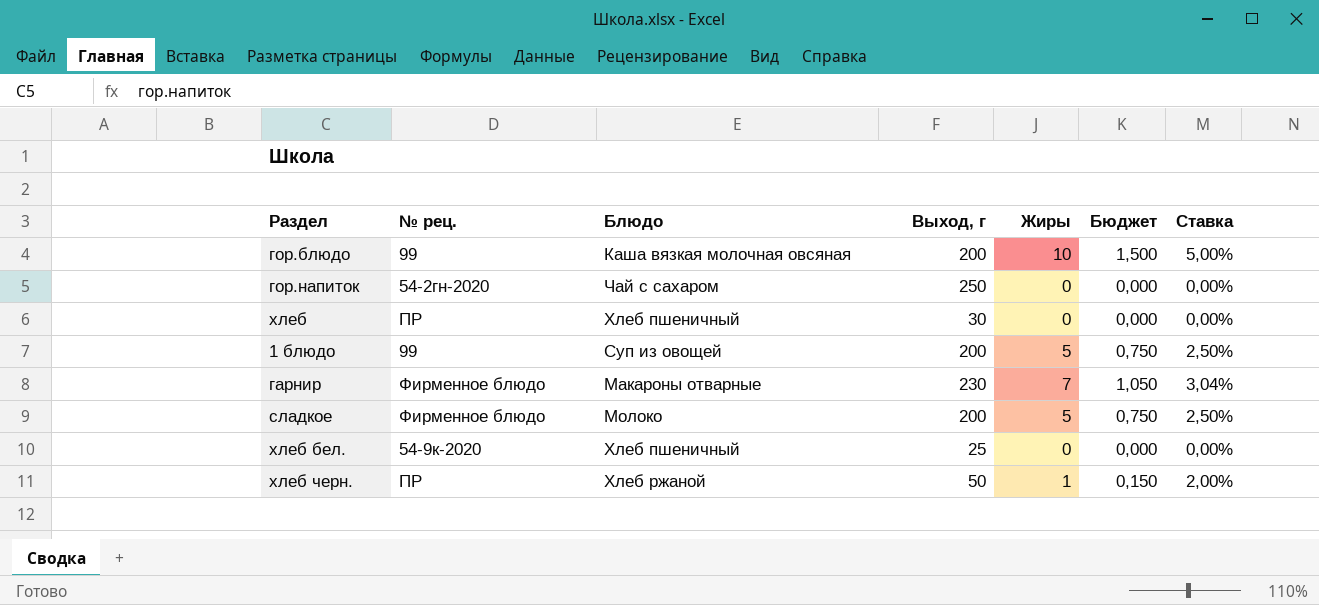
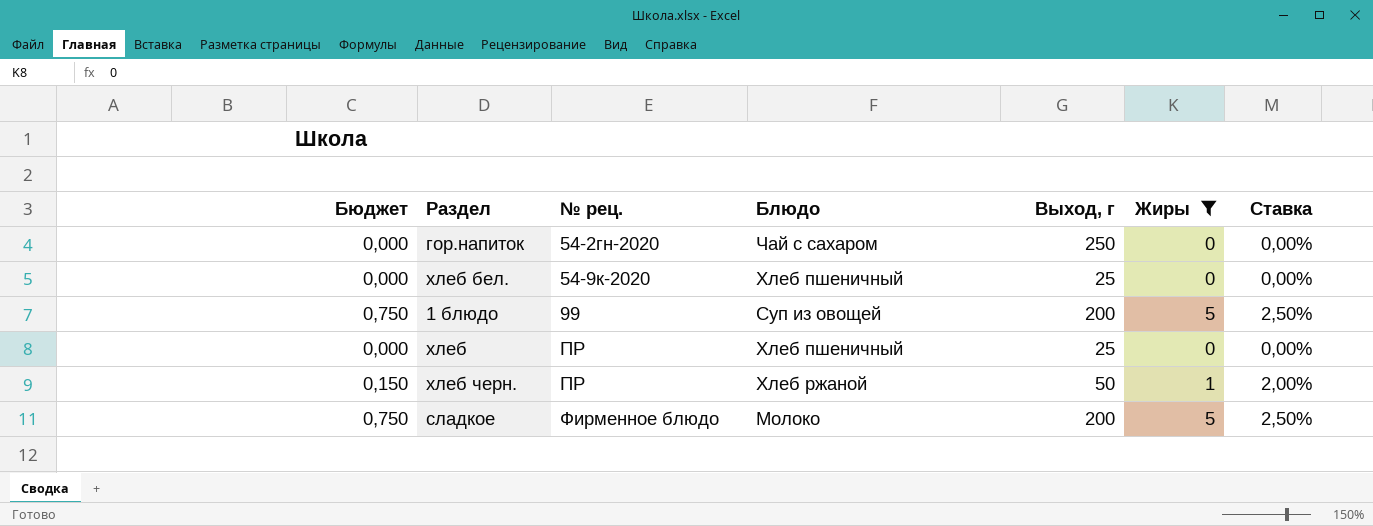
filter: none -> Жиры <= 5
row order: none -> № рец. ascending
column Бюджет | position: 6 -> 1
хлеб | Выход, г: 30 -> 25

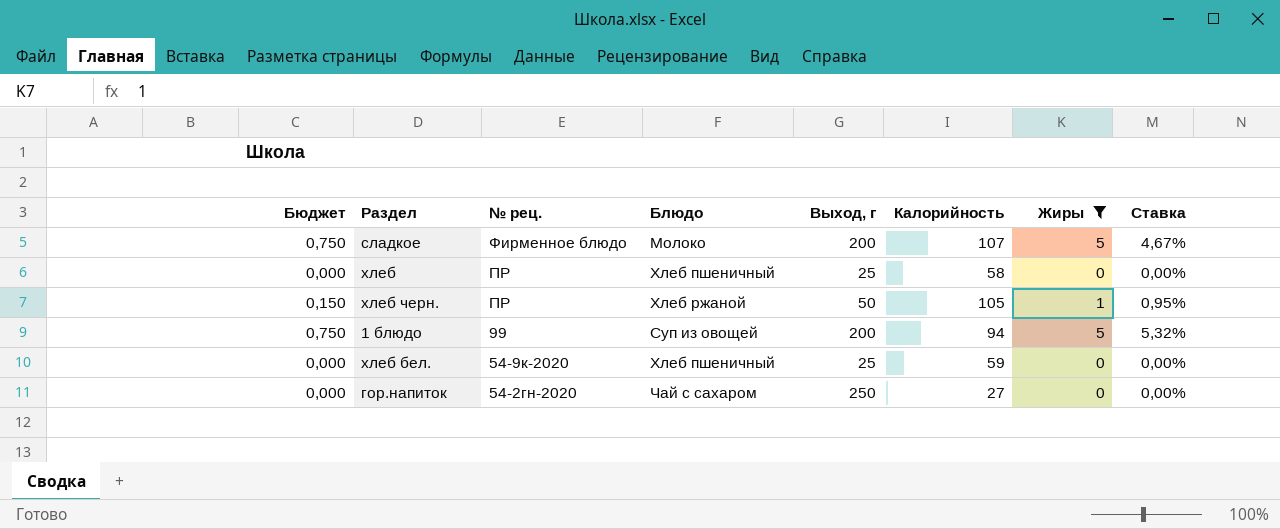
row order: № рец. ascending -> № рец. descending
column Калорийность | position: none -> 6
column Ставка | formula: [Жиры] / [Выход, г] -> [Жиры] / [Калорийность]

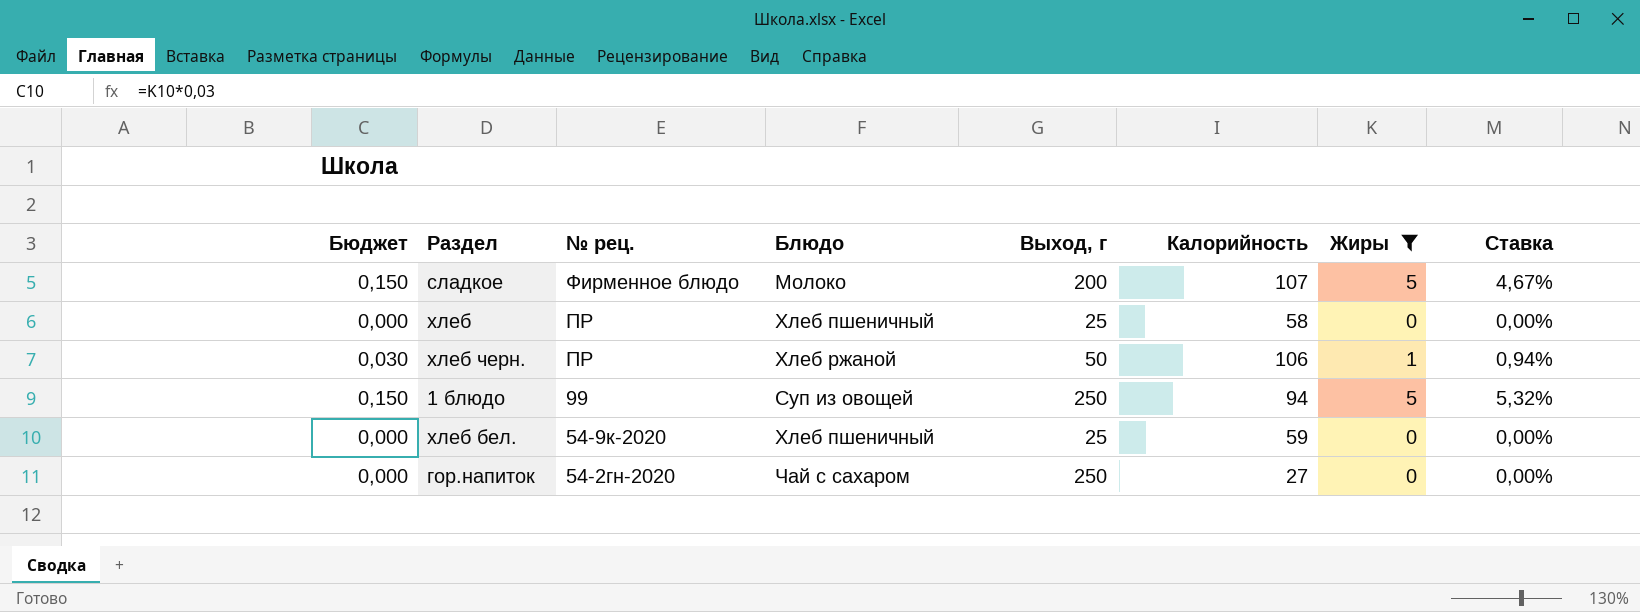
column Бюджет | formula: [Жиры] * 0,15 -> [Жиры] * 0,03
хлеб черн. | Калорийность: 105 -> 106
хлеб черн. | Ставка: 0,95% -> 0,94%
1 блюдо | Выход, г: 200 -> 250

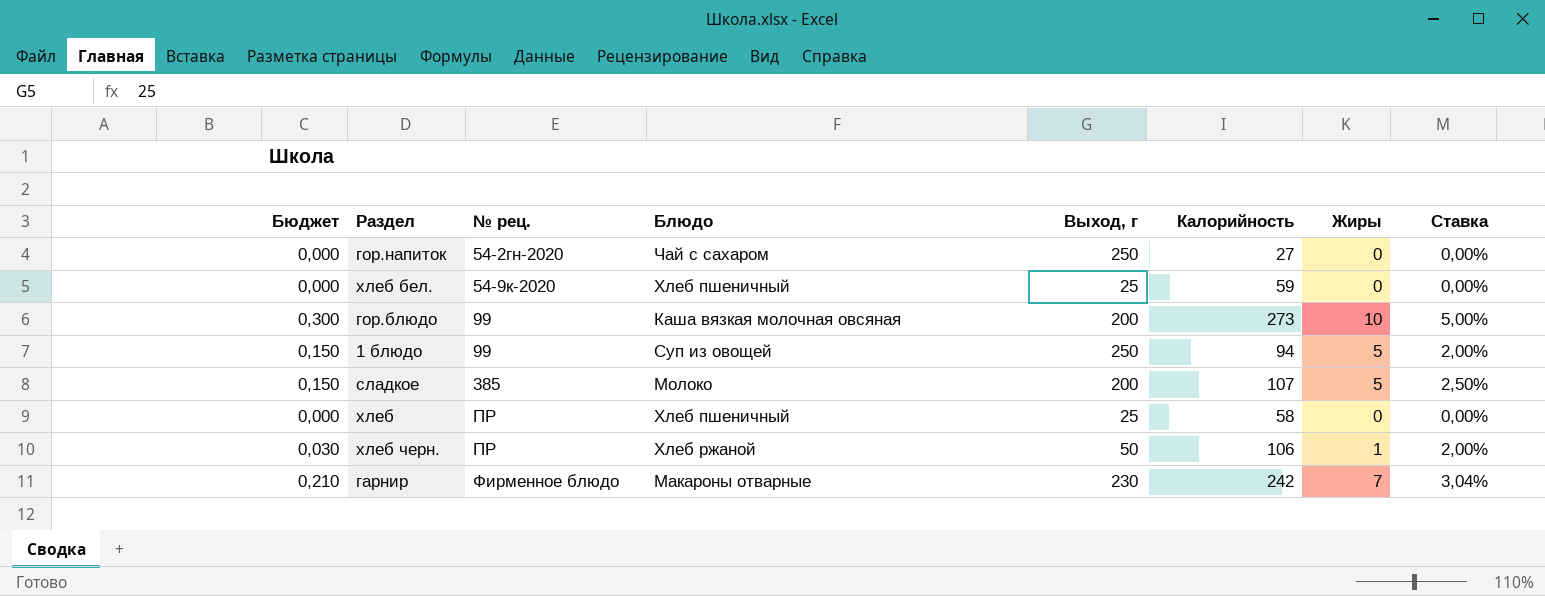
filter: Жиры <= 5 -> none
row order: № рец. descending -> № рец. ascending
column Ставка | formula: [Жиры] / [Калорийность] -> [Жиры] / [Выход, г]
сладкое | № рец.: Фирменное блюдо -> 385

